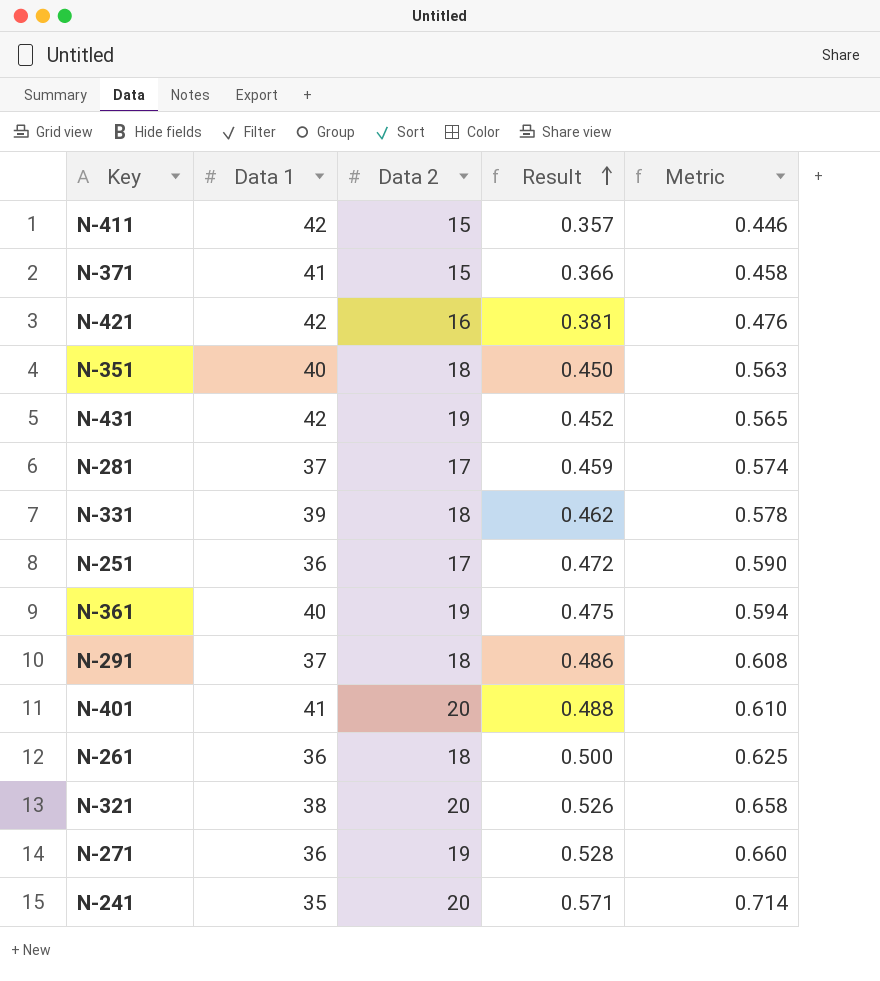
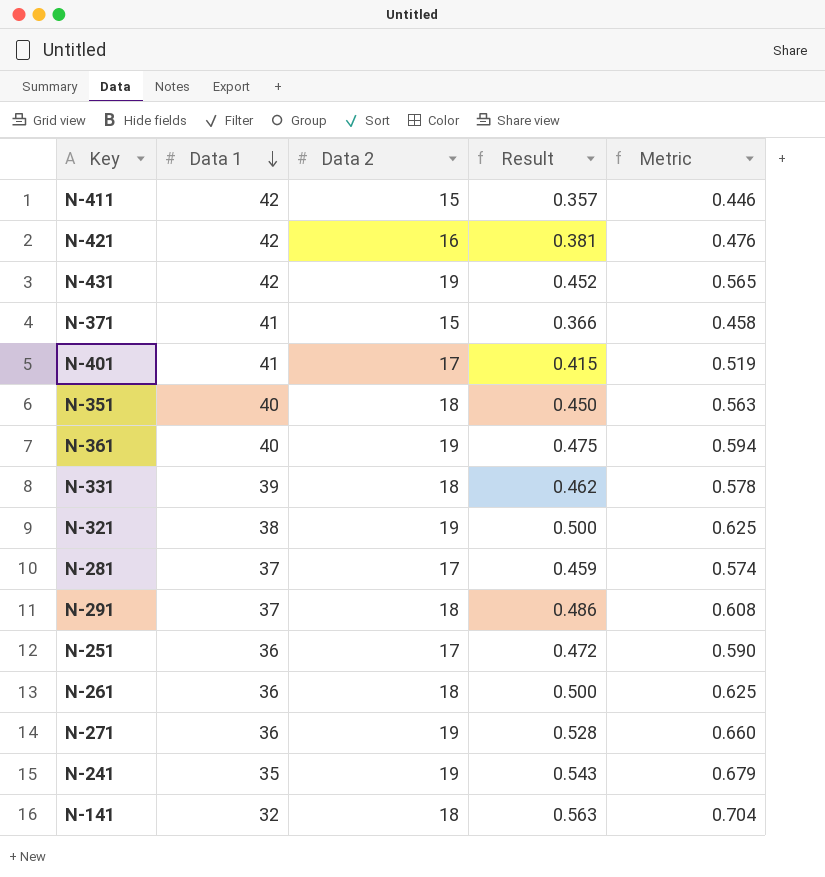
row order: Result ascending -> Data 1 descending
N-401 | Data 2: 20 -> 17
N-401 | Result: 0.488 -> 0.415
N-401 | Metric: 0.610 -> 0.519
N-321 | Data 2: 20 -> 19
N-321 | Result: 0.526 -> 0.500
N-321 | Metric: 0.658 -> 0.625
N-241 | Data 2: 20 -> 19
N-241 | Result: 0.571 -> 0.543
N-241 | Metric: 0.714 -> 0.679
row N-141: none -> 32 | 18 | 0.563 | 0.704

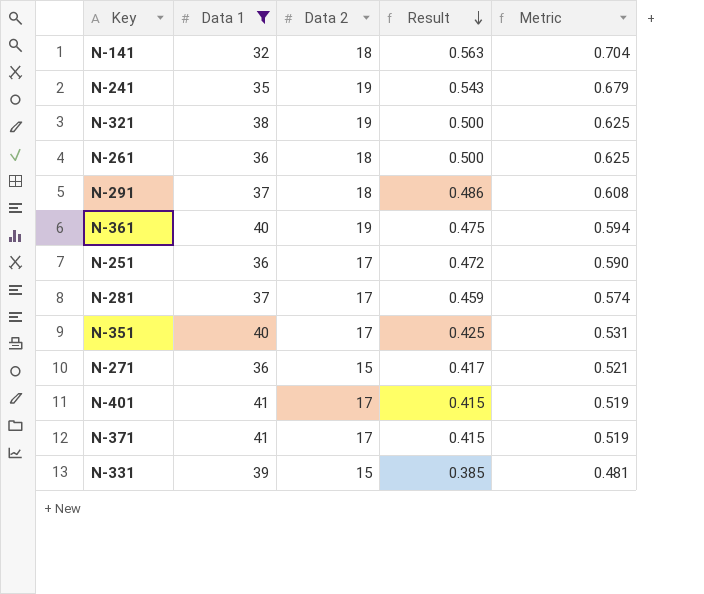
filter: none -> Data 1 != 42
row order: Data 1 descending -> Result descending
N-351 | Data 2: 18 -> 17
N-351 | Result: 0.450 -> 0.425
N-351 | Metric: 0.563 -> 0.531
N-271 | Data 2: 19 -> 15
N-271 | Result: 0.528 -> 0.417
N-271 | Metric: 0.660 -> 0.521
N-371 | Data 2: 15 -> 17
N-371 | Result: 0.366 -> 0.415
N-371 | Metric: 0.458 -> 0.519
N-331 | Data 2: 18 -> 15
N-331 | Result: 0.462 -> 0.385
N-331 | Metric: 0.578 -> 0.481

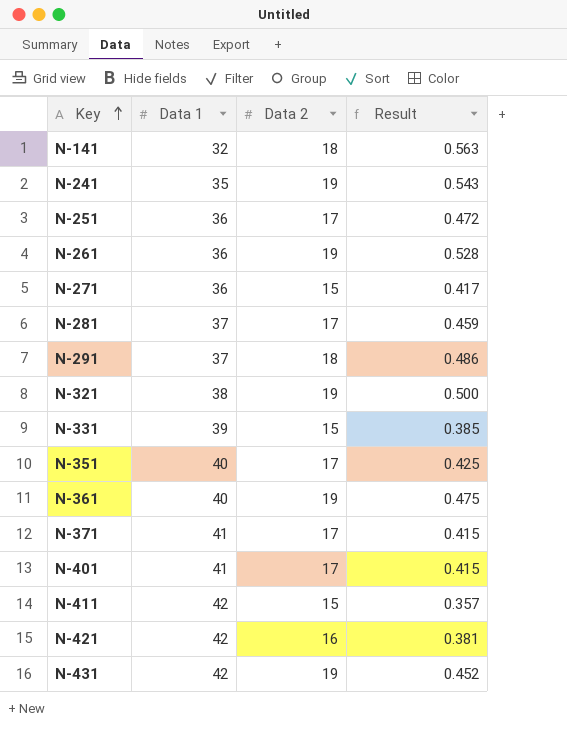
filter: Data 1 != 42 -> none
row order: Result descending -> Key ascending
column Metric | formula: [Result] * 1.25 -> none
N-261 | Data 2: 18 -> 19
N-261 | Result: 0.500 -> 0.528

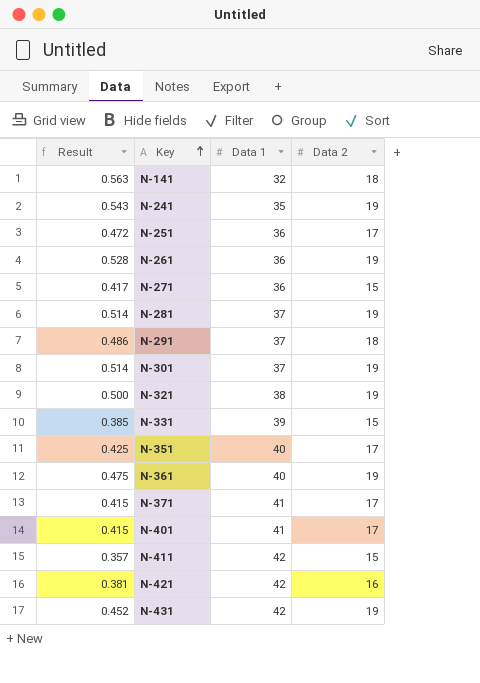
column Result | position: 4 -> 1
N-281 | Result: 0.459 -> 0.514
N-281 | Data 2: 17 -> 19
row N-301: none -> 0.514 | 37 | 19

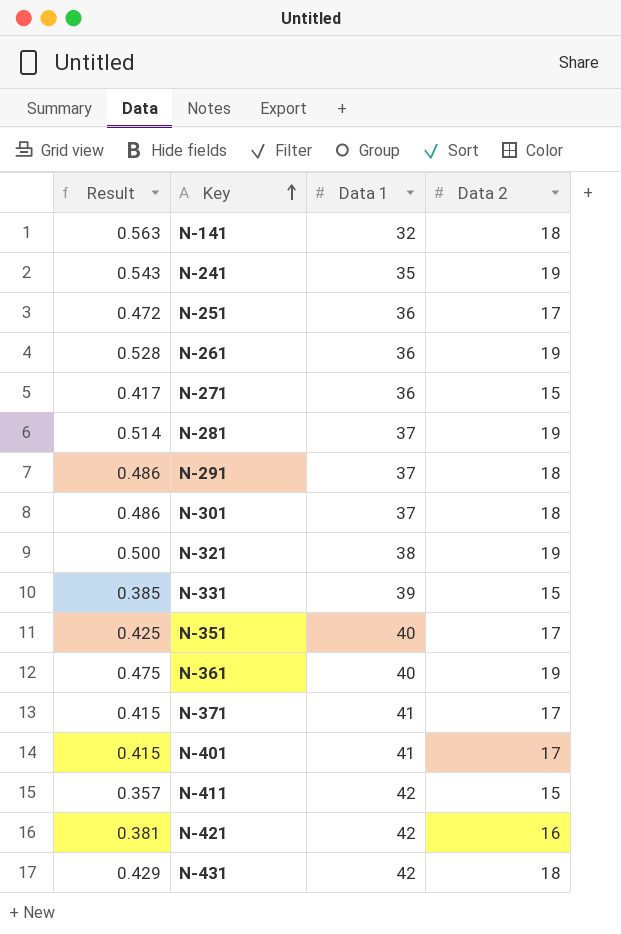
N-301 | Result: 0.514 -> 0.486
N-301 | Data 2: 19 -> 18
N-431 | Result: 0.452 -> 0.429
N-431 | Data 2: 19 -> 18

